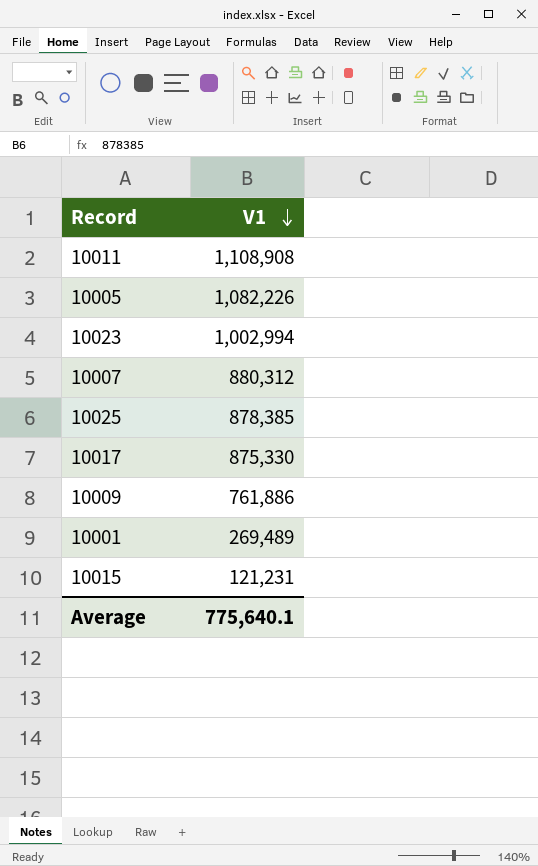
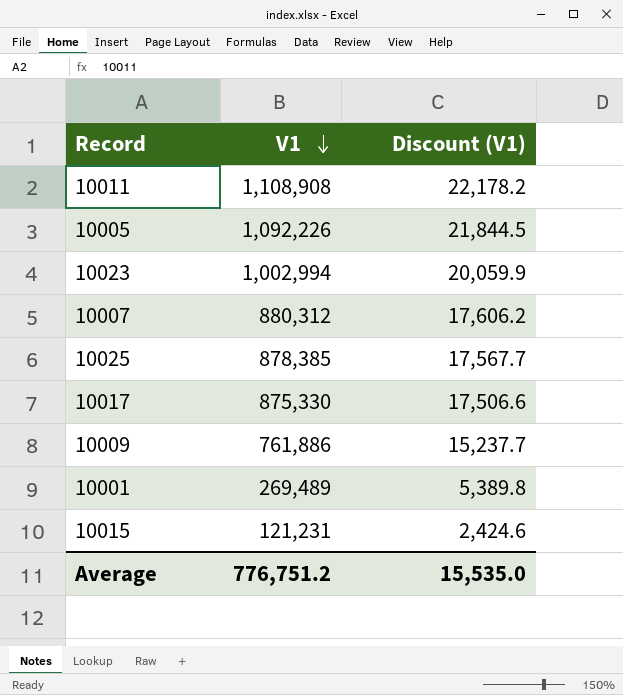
column Discount (V1) | formula: none -> [V1] * 0.02
10005 | V1: 1,082,226 -> 1,092,226
Average | V1: 775,640.1 -> 776,751.2

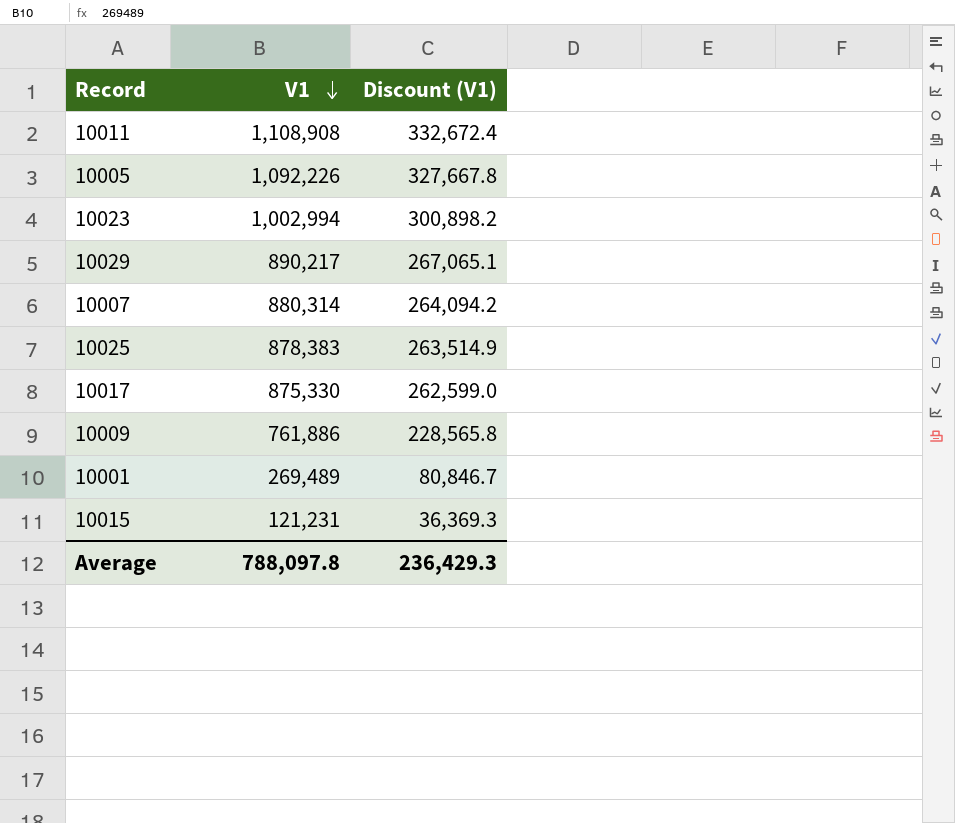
column Discount (V1) | formula: [V1] * 0.02 -> [V1] * 0.3
row 10029: none -> 890,217 | 267,065.1
10007 | V1: 880,312 -> 880,314
10025 | V1: 878,385 -> 878,383
Average | V1: 776,751.2 -> 788,097.8
Average | Discount (V1): 15,535.0 -> 236,429.3

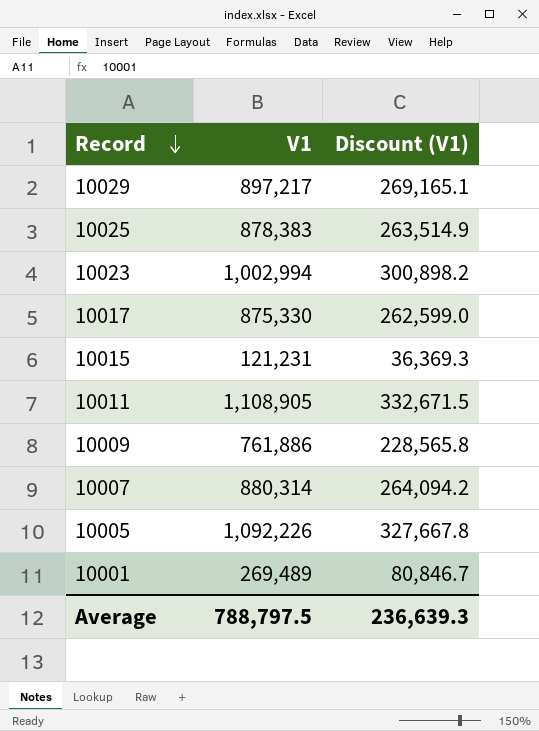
row order: V1 descending -> Record descending
10029 | V1: 890,217 -> 897,217
10029 | Discount (V1): 267,065.1 -> 269,165.1
10011 | V1: 1,108,908 -> 1,108,905
10011 | Discount (V1): 332,672.4 -> 332,671.5
Average | V1: 788,097.8 -> 788,797.5
Average | Discount (V1): 236,429.3 -> 236,639.3

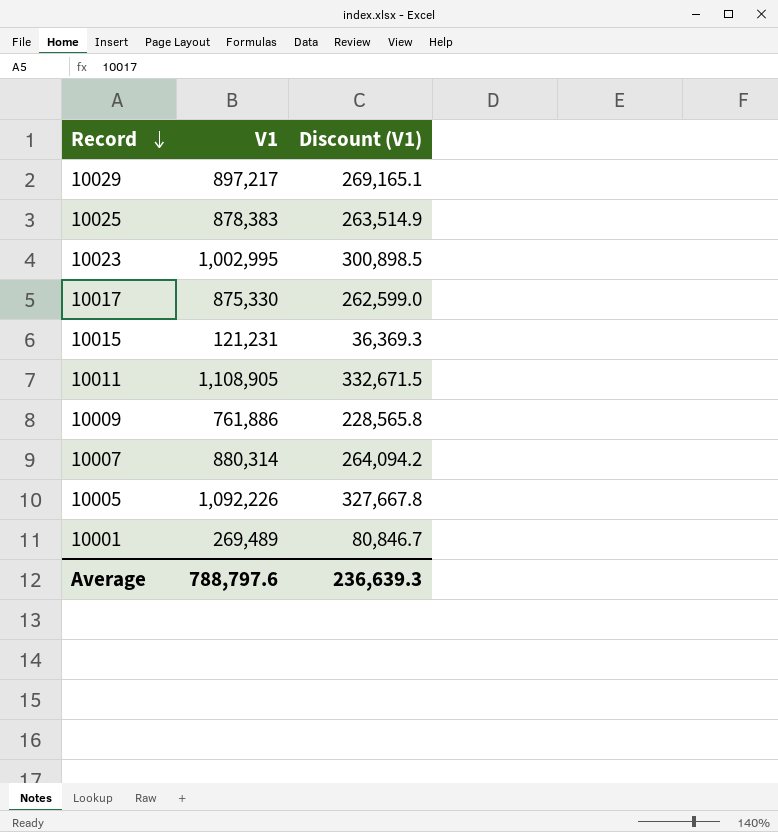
10023 | V1: 1,002,994 -> 1,002,995
10023 | Discount (V1): 300,898.2 -> 300,898.5
Average | V1: 788,797.5 -> 788,797.6

